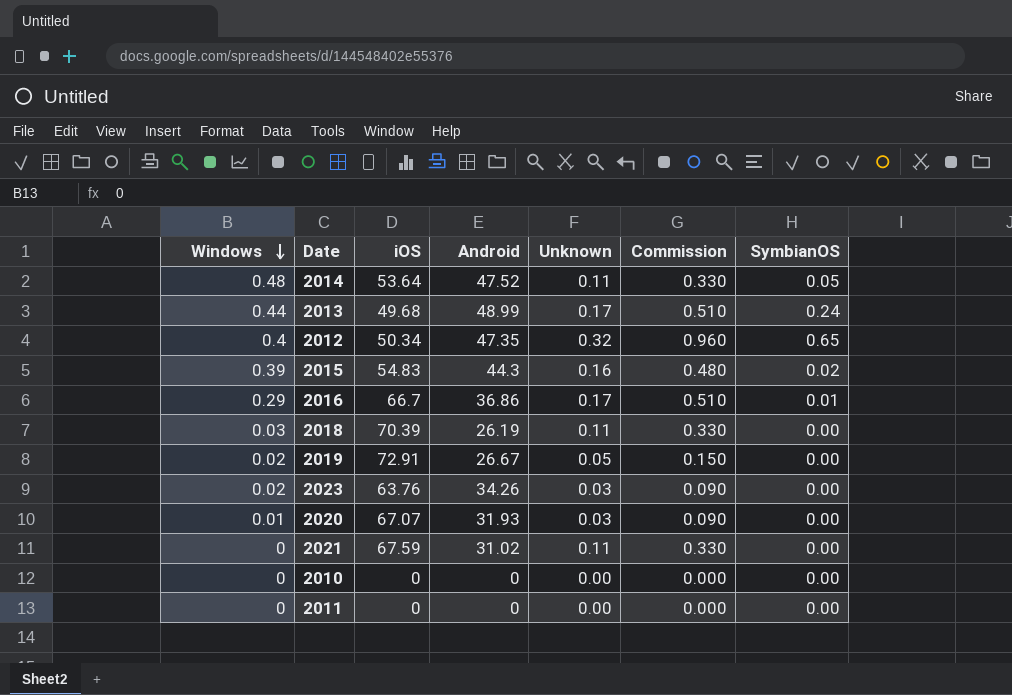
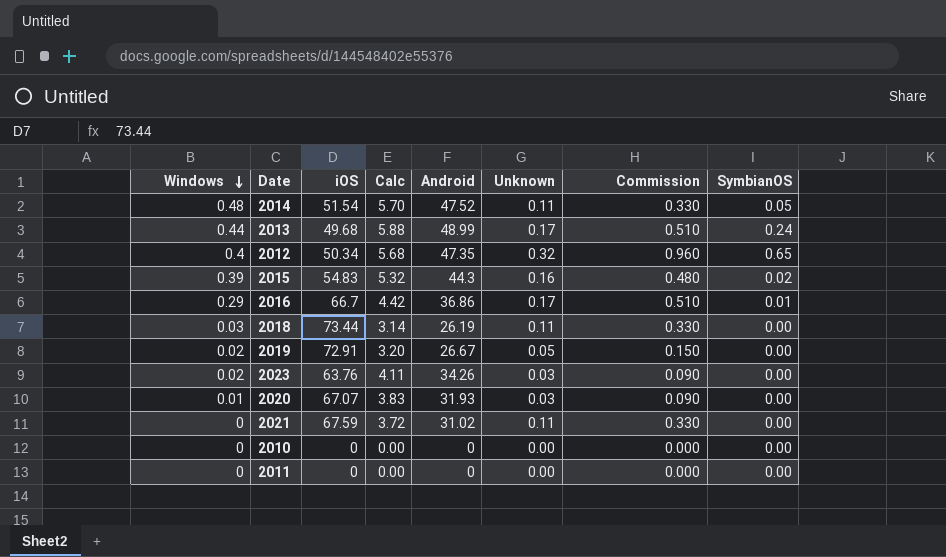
column Calc | formula: none -> [Android] * 0.12
2014 | iOS: 53.64 -> 51.54
2018 | iOS: 70.39 -> 73.44

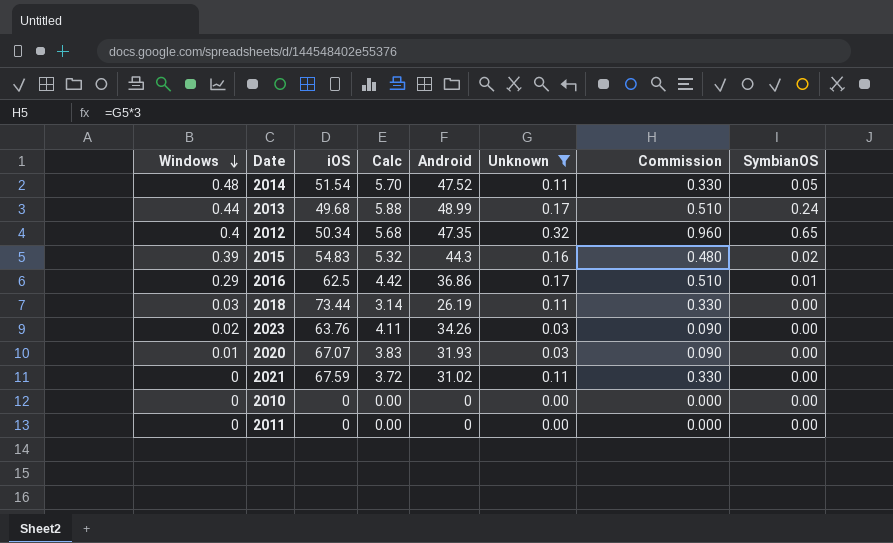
filter: none -> Unknown != 0.05
2016 | iOS: 66.7 -> 62.5

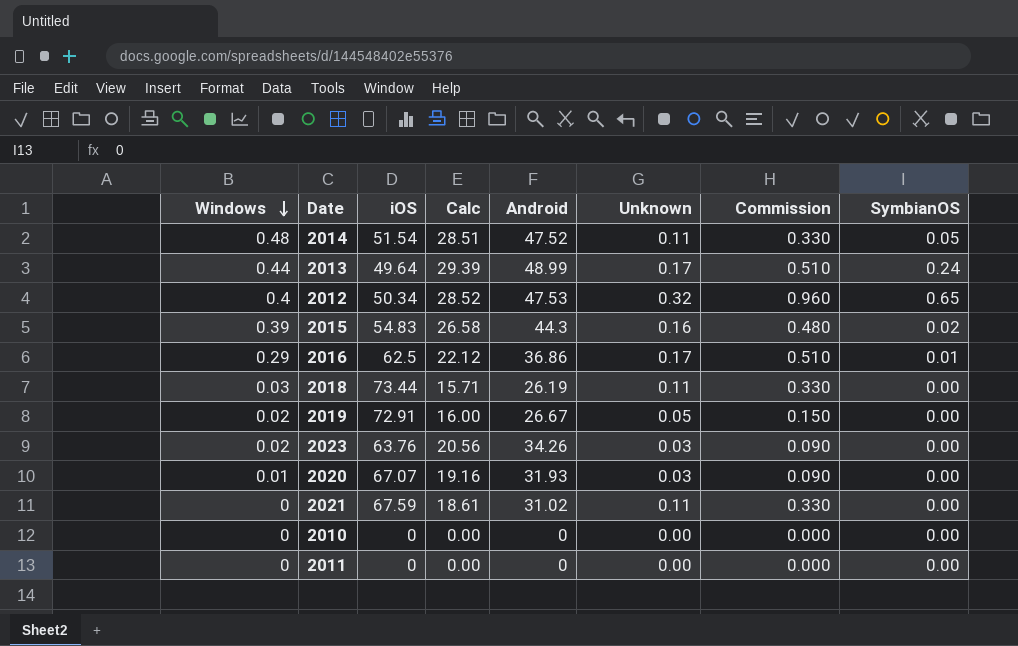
filter: Unknown != 0.05 -> none
column Calc | formula: [Android] * 0.12 -> [Android] * 0.6
2013 | iOS: 49.68 -> 49.64
2012 | Android: 47.35 -> 47.53

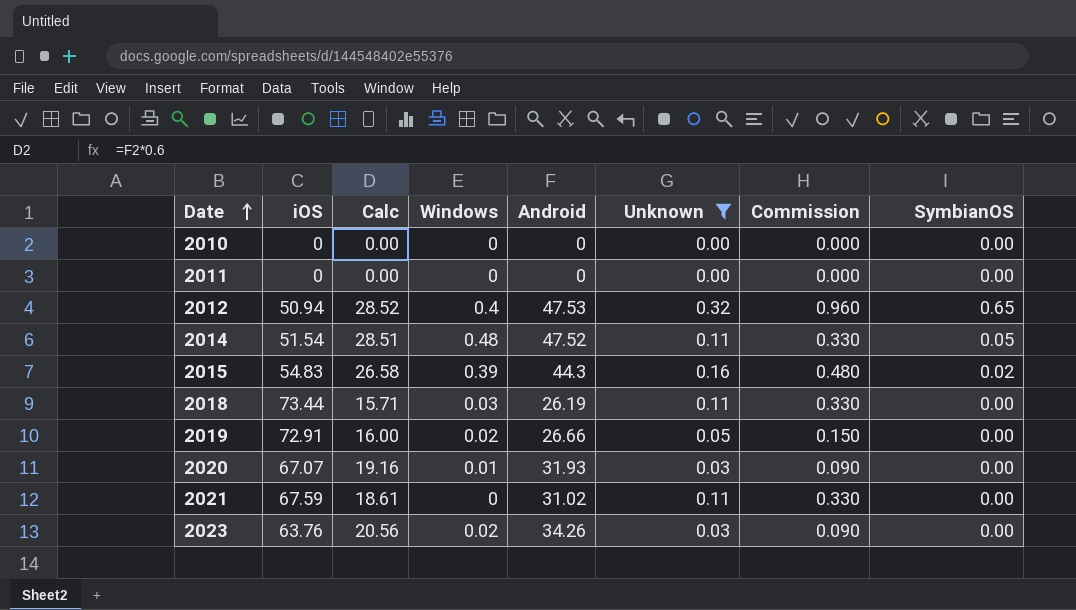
filter: none -> Unknown != 0.17
row order: Windows descending -> Date ascending
column Windows | position: 1 -> 4
2012 | iOS: 50.34 -> 50.94
2019 | Android: 26.67 -> 26.66

